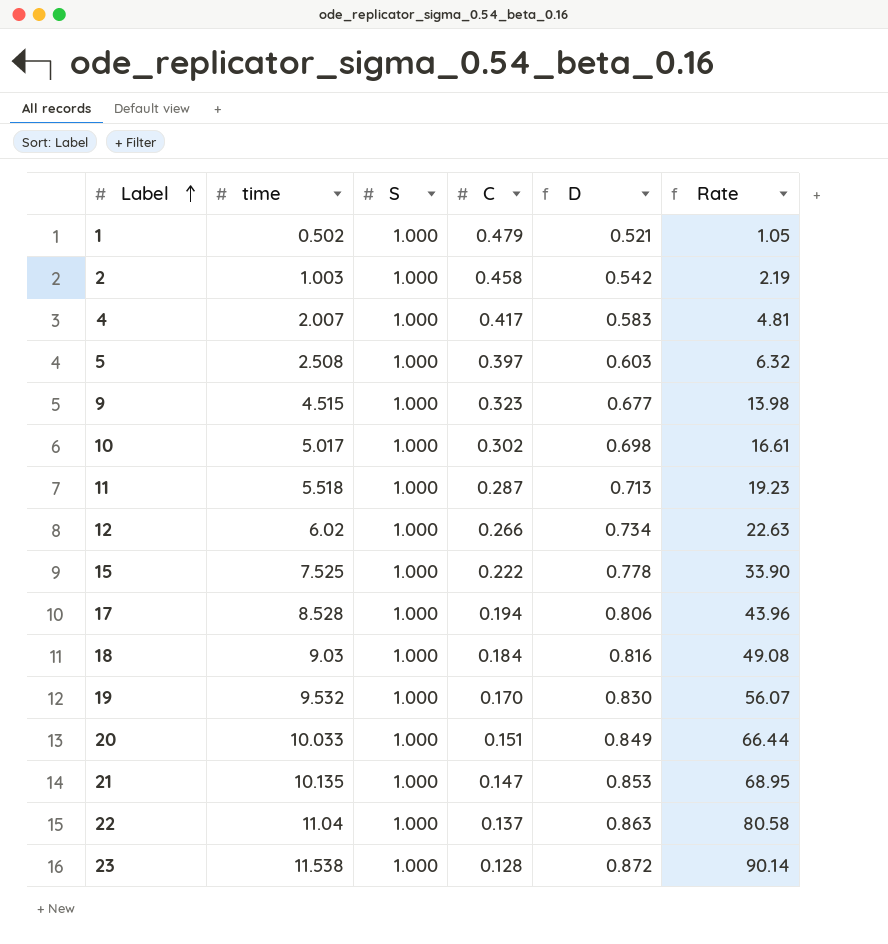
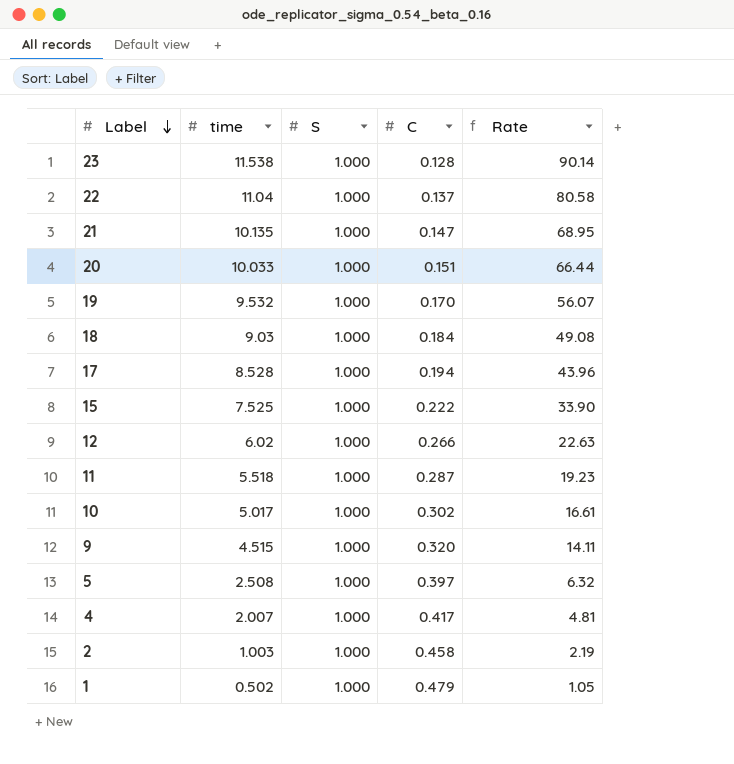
row order: Label ascending -> Label descending
column D | formula: [S] - [C] -> none
9 | C: 0.323 -> 0.320
9 | Rate: 13.98 -> 14.11

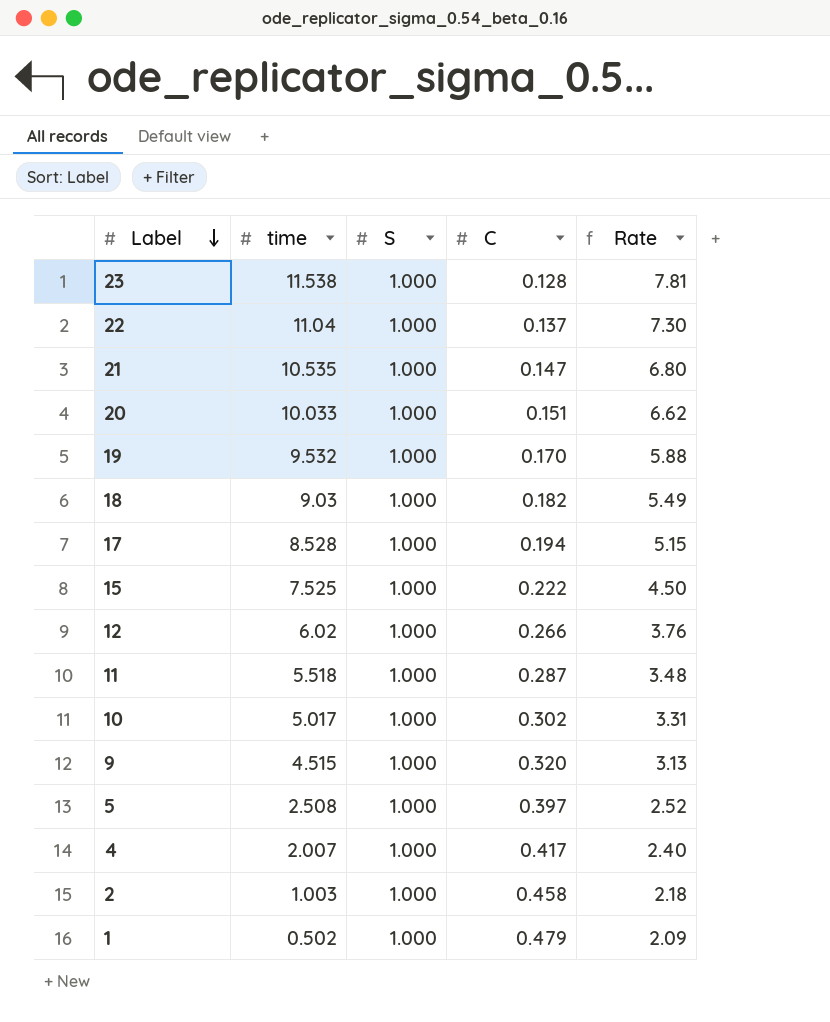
column Rate | formula: [time] / [C] -> [S] / [C]
21 | time: 10.135 -> 10.535
18 | C: 0.184 -> 0.182

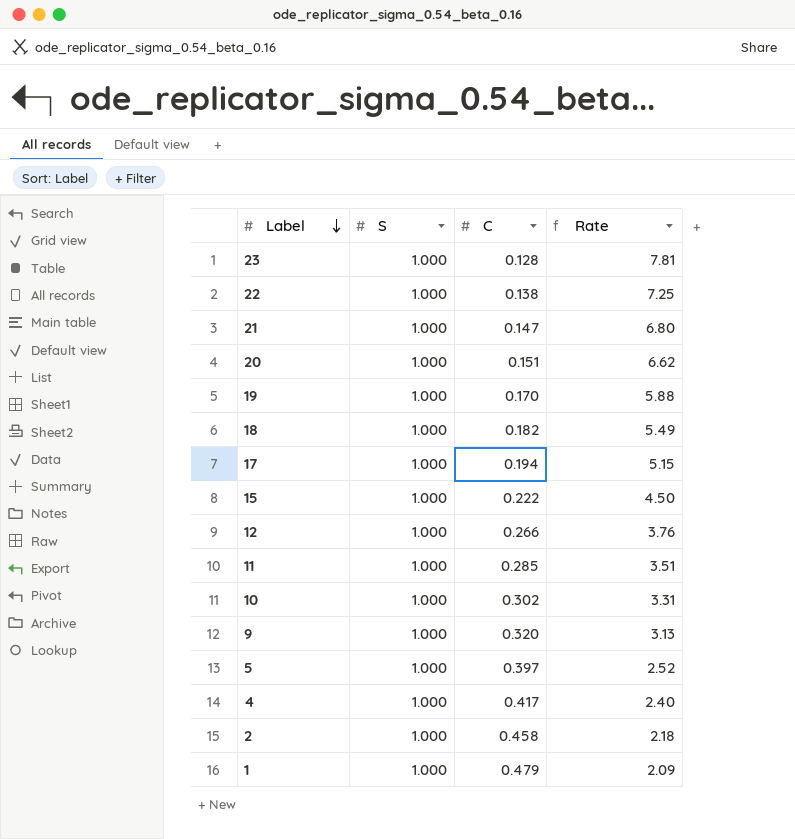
column time | position: 2 -> none
22 | C: 0.137 -> 0.138
22 | Rate: 7.30 -> 7.25
11 | C: 0.287 -> 0.285
11 | Rate: 3.48 -> 3.51

